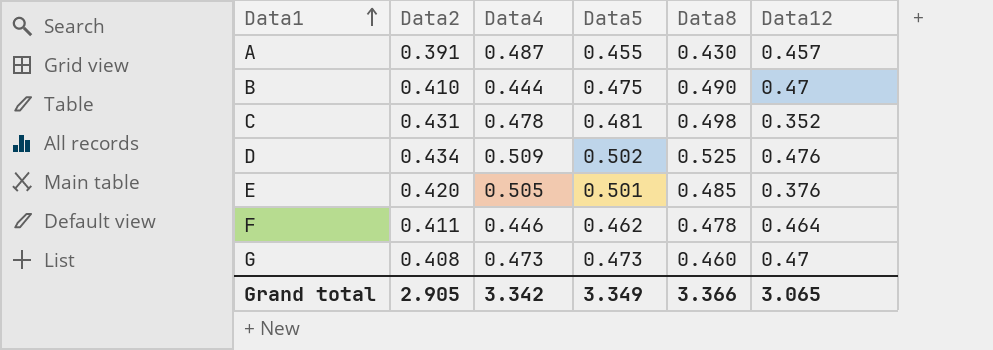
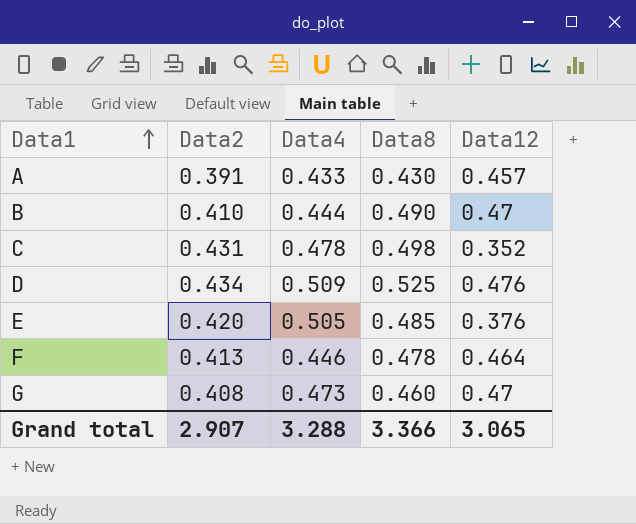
column Data5 | position: 4 -> none
A | Data4: 0.487 -> 0.433
F | Data2: 0.411 -> 0.413
Grand total | Data2: 2.905 -> 2.907
Grand total | Data4: 3.342 -> 3.288

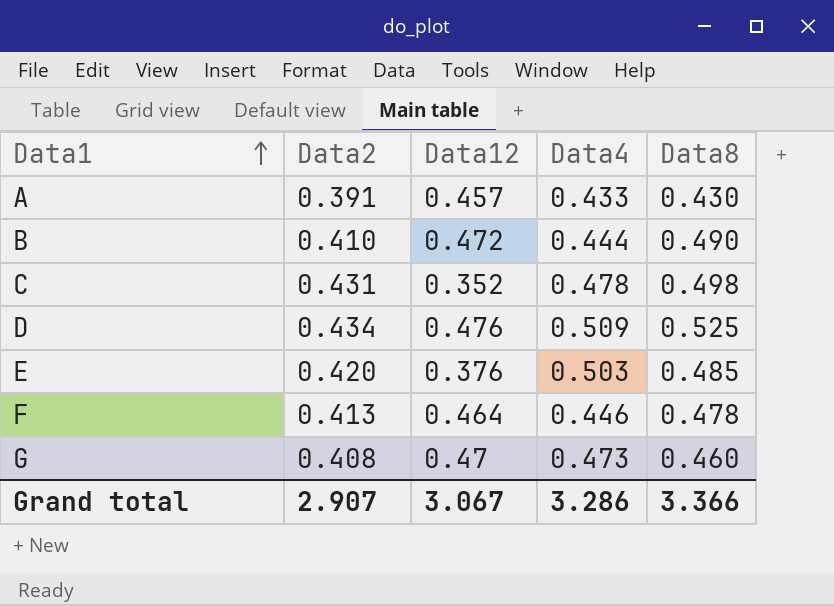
column Data12 | position: 5 -> 3
B | Data12: 0.47 -> 0.472
E | Data4: 0.505 -> 0.503
Grand total | Data12: 3.065 -> 3.067
Grand total | Data4: 3.288 -> 3.286

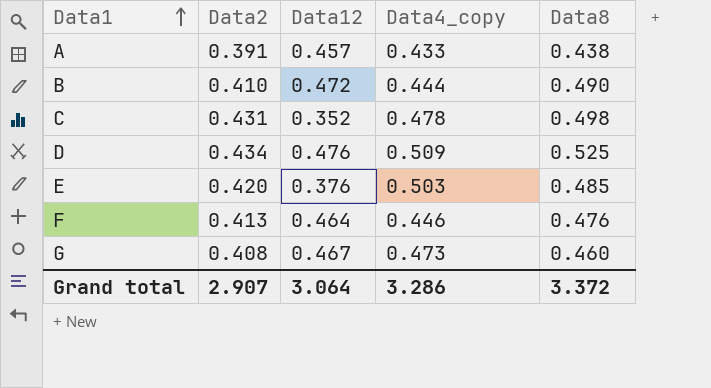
column name: Data4 -> Data4_copy
A | Data8: 0.430 -> 0.438
F | Data8: 0.478 -> 0.476
G | Data12: 0.47 -> 0.467
Grand total | Data12: 3.067 -> 3.064
Grand total | Data8: 3.366 -> 3.372

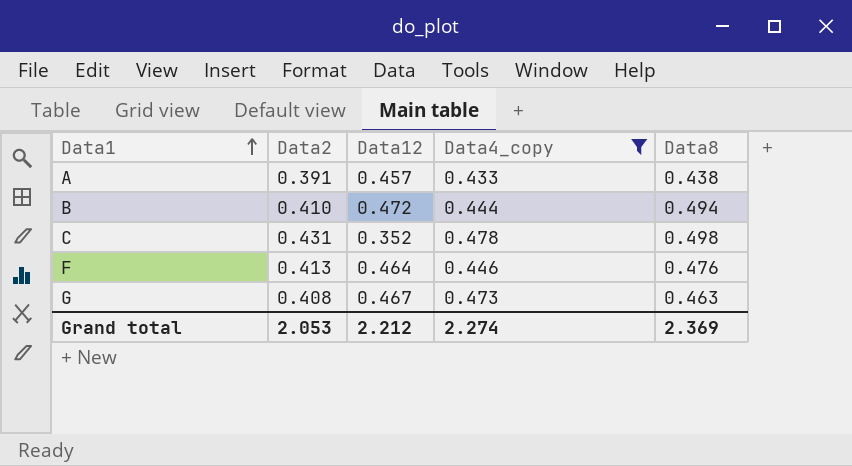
filter: none -> Data4_copy <= 0.478
B | Data8: 0.490 -> 0.494
G | Data8: 0.460 -> 0.463
Grand total | Data2: 2.907 -> 2.053
Grand total | Data12: 3.064 -> 2.212
Grand total | Data4_copy: 3.286 -> 2.274
Grand total | Data8: 3.372 -> 2.369

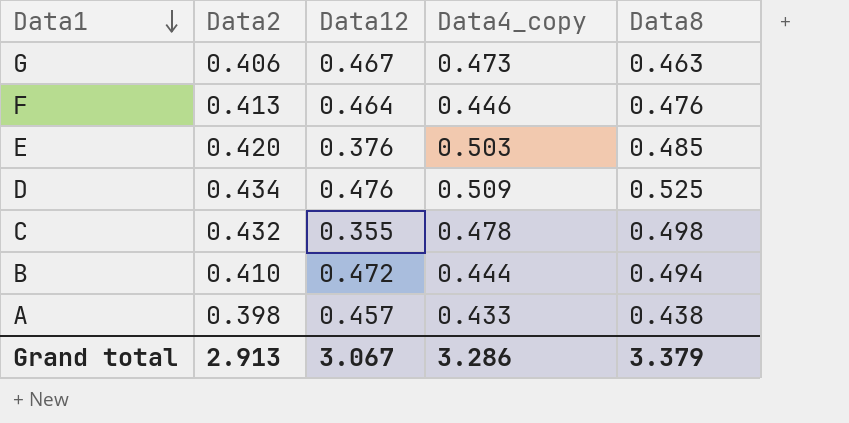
filter: Data4_copy <= 0.478 -> none
row order: Data1 ascending -> Data1 descending
G | Data2: 0.408 -> 0.406
C | Data2: 0.431 -> 0.432
C | Data12: 0.352 -> 0.355
A | Data2: 0.391 -> 0.398
Grand total | Data2: 2.053 -> 2.913
Grand total | Data12: 2.212 -> 3.067
Grand total | Data4_copy: 2.274 -> 3.286
Grand total | Data8: 2.369 -> 3.379

